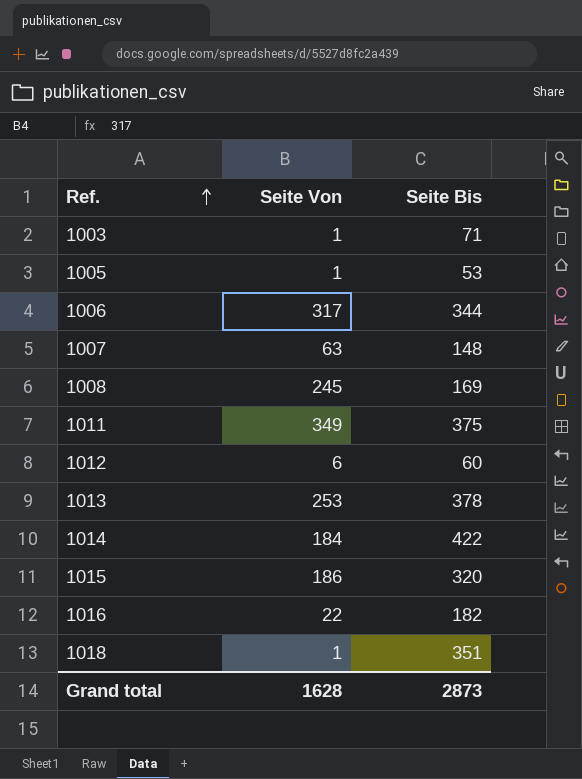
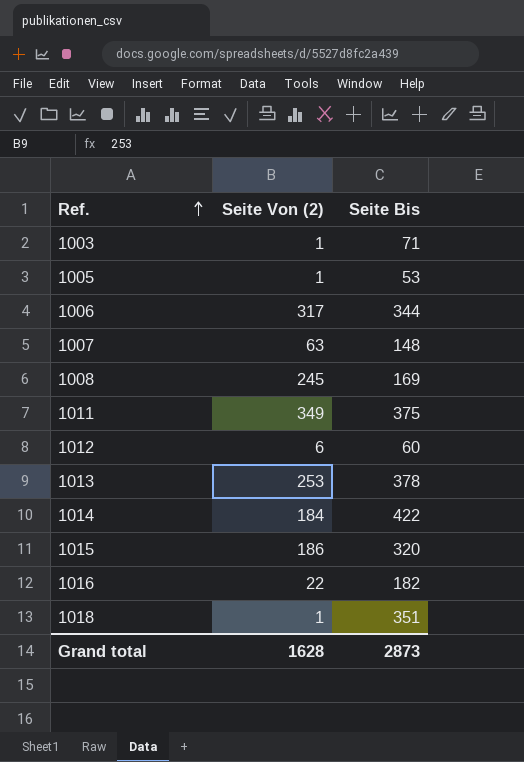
column name: Seite Von -> Seite Von (2)

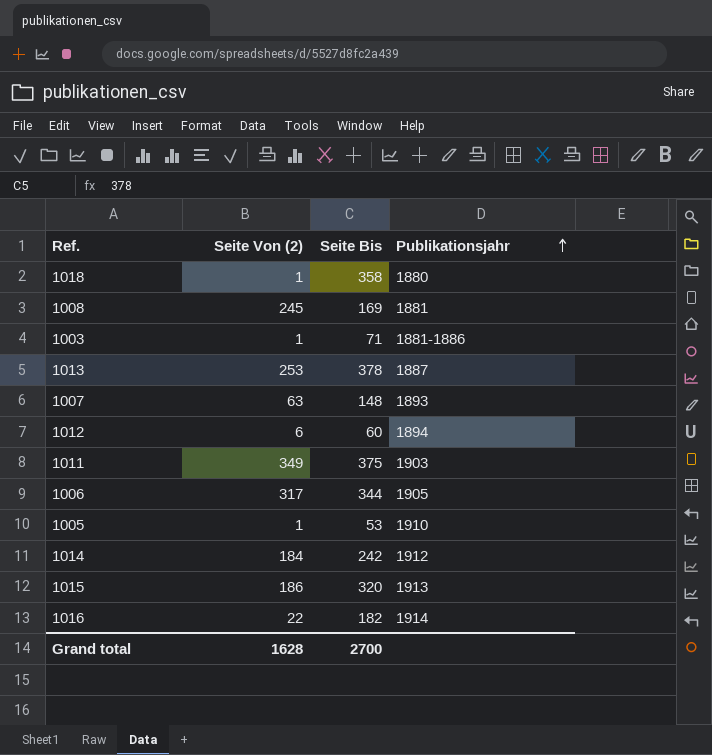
row order: Ref. ascending -> Publikationsjahr ascending
column Publikationsjahr | position: none -> 4
1018 | Seite Bis: 351 -> 358
1014 | Seite Bis: 422 -> 242
Grand total | Seite Bis: 2873 -> 2700

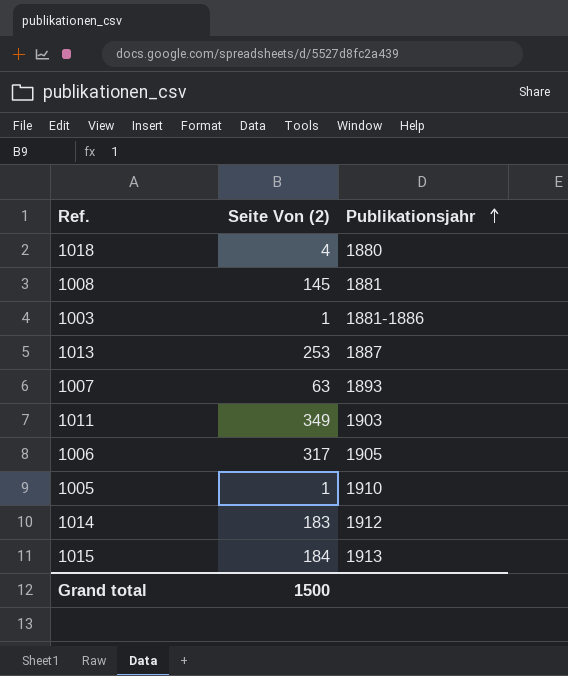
column Seite Bis | position: 3 -> none
row 1012: 6 | 60 | 1894 -> none
row 1016: 22 | 182 | 1914 -> none
1018 | Seite Von (2): 1 -> 4
1008 | Seite Von (2): 245 -> 145
1014 | Seite Von (2): 184 -> 183
1015 | Seite Von (2): 186 -> 184
Grand total | Seite Von (2): 1628 -> 1500

